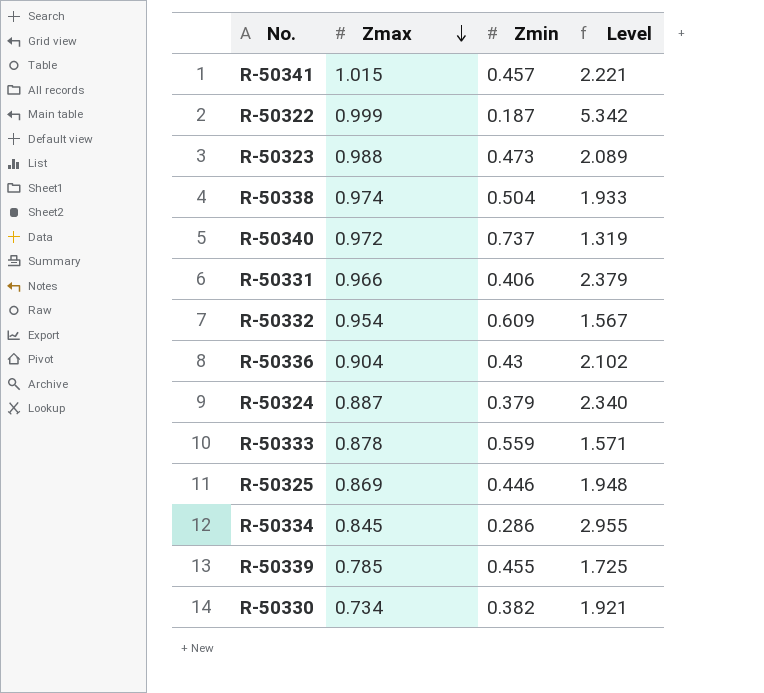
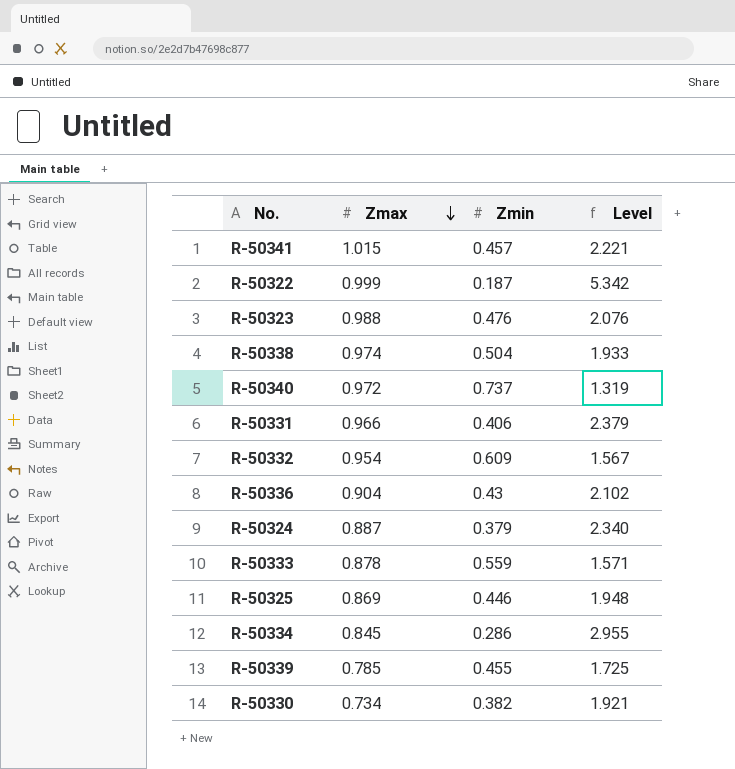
R-50323 | Zmin: 0.473 -> 0.476
R-50323 | Level: 2.089 -> 2.076

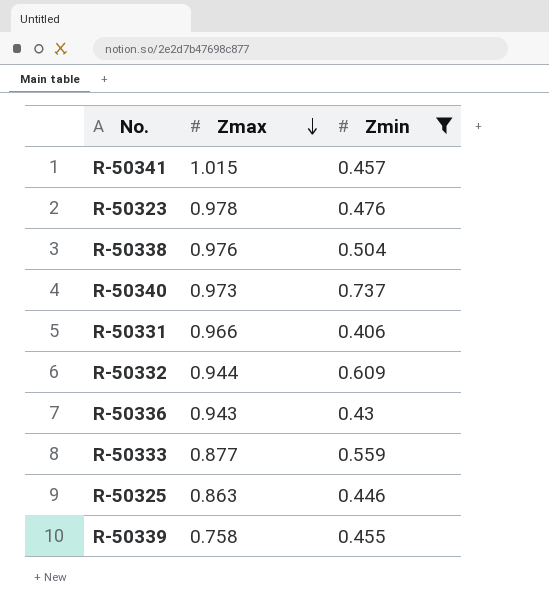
filter: none -> Zmin >= 0.406
column Level | formula: [Zmax] / [Zmin] -> none
R-50323 | Zmax: 0.988 -> 0.978
R-50338 | Zmax: 0.974 -> 0.976
R-50340 | Zmax: 0.972 -> 0.973
R-50332 | Zmax: 0.954 -> 0.944
R-50336 | Zmax: 0.904 -> 0.943
R-50333 | Zmax: 0.878 -> 0.877
R-50325 | Zmax: 0.869 -> 0.863
R-50339 | Zmax: 0.785 -> 0.758

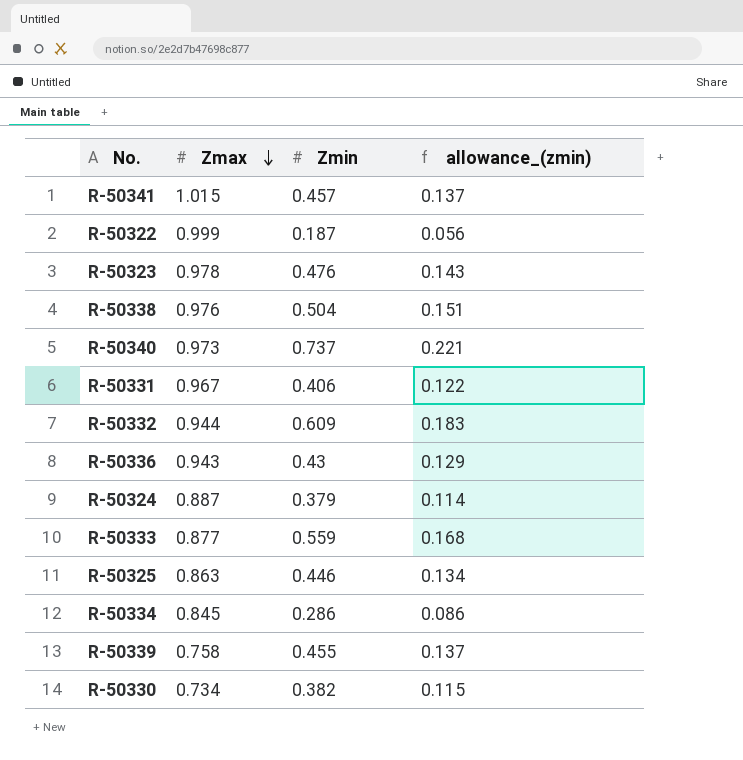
filter: Zmin >= 0.406 -> none
column allowance_(zmin) | formula: none -> [Zmin] * 0.3
R-50331 | Zmax: 0.966 -> 0.967

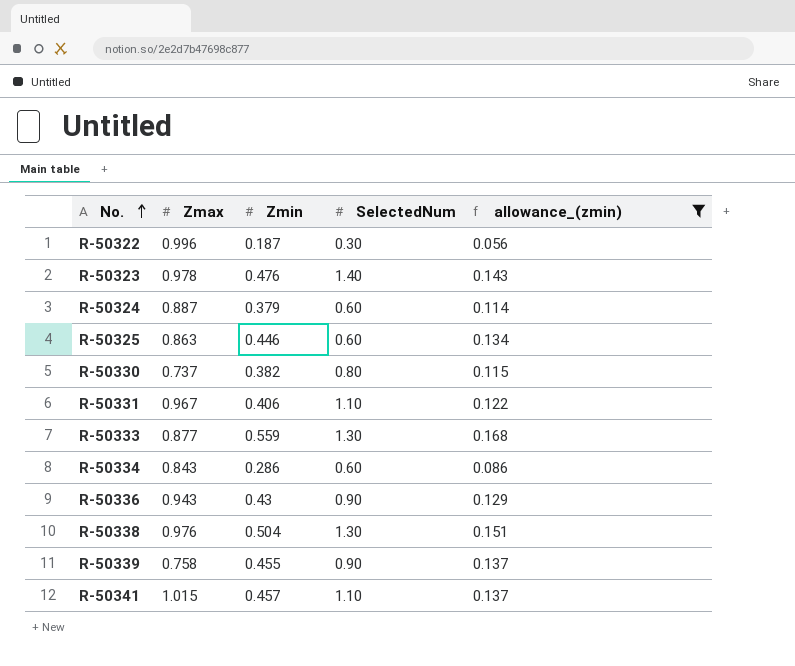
filter: none -> allowance_(zmin) <= 0.168
row order: Zmax descending -> No. ascending
column SelectedNum | position: none -> 4
R-50322 | Zmax: 0.999 -> 0.996
R-50330 | Zmax: 0.734 -> 0.737
R-50334 | Zmax: 0.845 -> 0.843

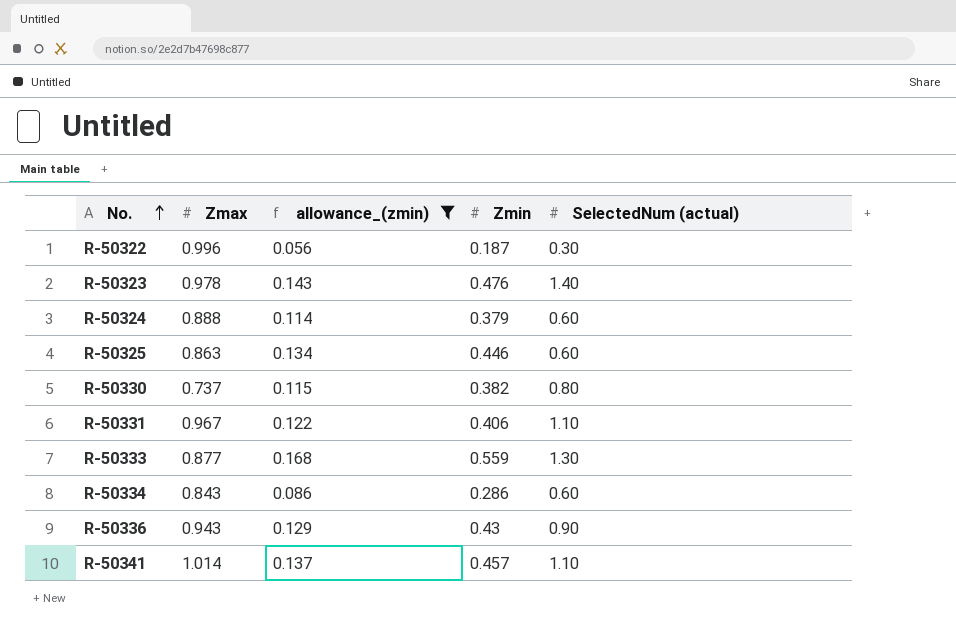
column allowance_(zmin) | position: 5 -> 3
column name: SelectedNum -> SelectedNum (actual)
row R-50338: 0.976 | 0.504 | 1.30 | 0.151 -> none
row R-50339: 0.758 | 0.455 | 0.90 | 0.137 -> none
R-50324 | Zmax: 0.887 -> 0.888
R-50341 | Zmax: 1.015 -> 1.014

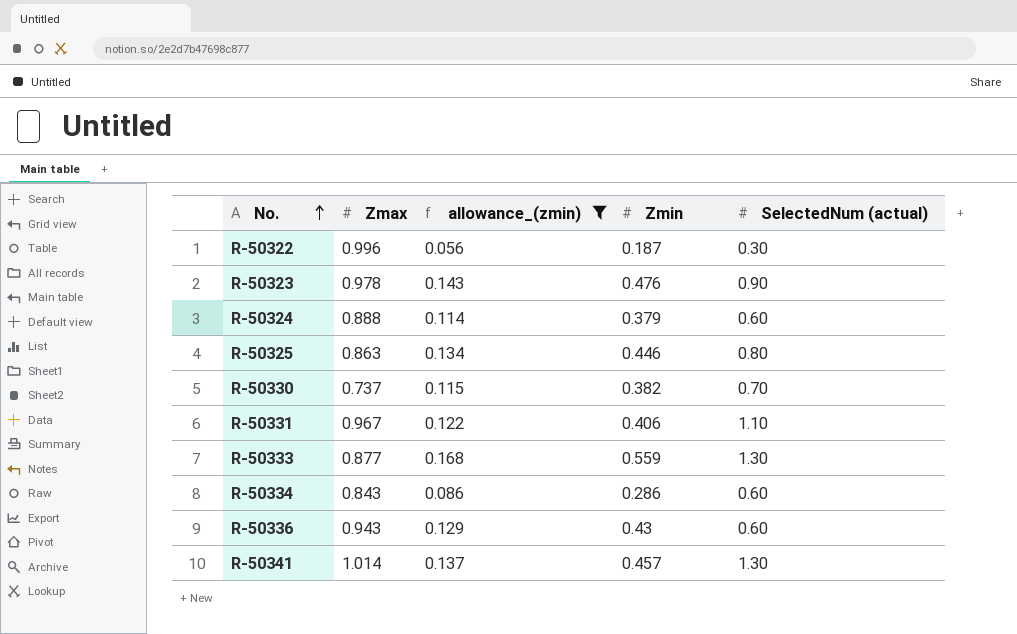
R-50323 | SelectedNum (actual): 1.40 -> 0.90
R-50325 | SelectedNum (actual): 0.60 -> 0.80
R-50330 | SelectedNum (actual): 0.80 -> 0.70
R-50336 | SelectedNum (actual): 0.90 -> 0.60
R-50341 | SelectedNum (actual): 1.10 -> 1.30

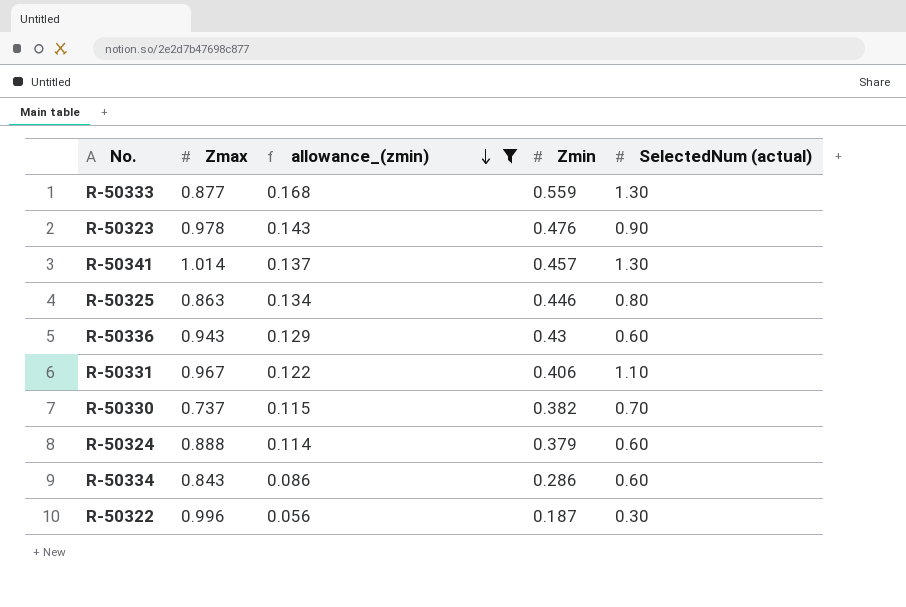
row order: No. ascending -> allowance_(zmin) descending

